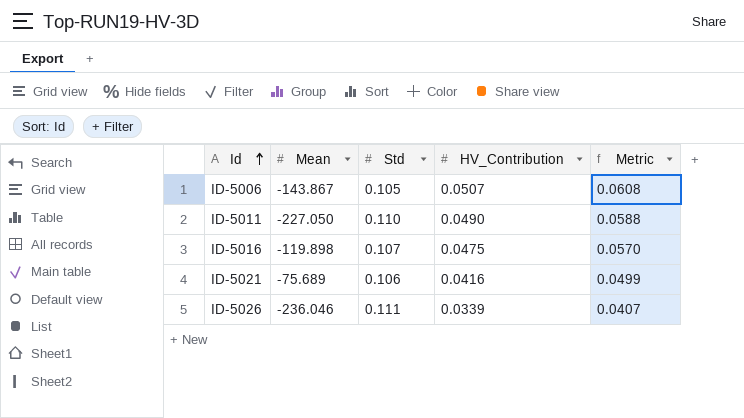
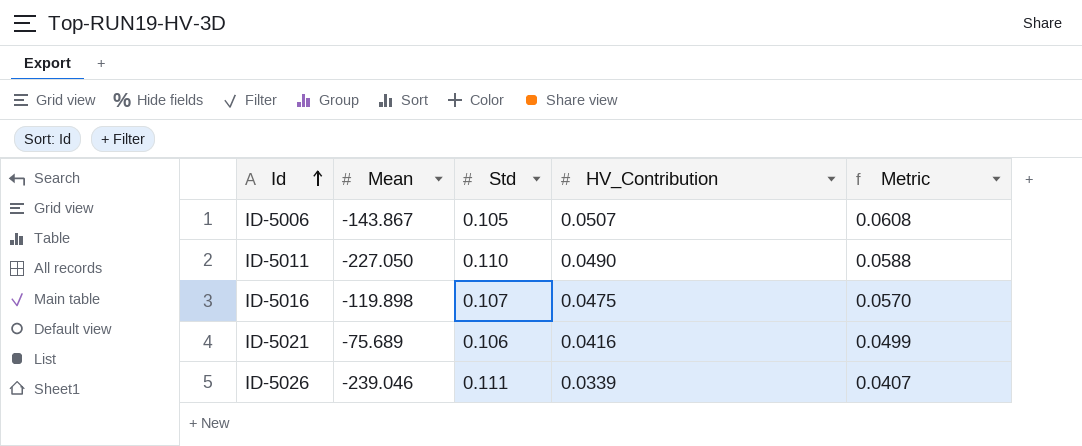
ID-5026 | Mean: -236.046 -> -239.046

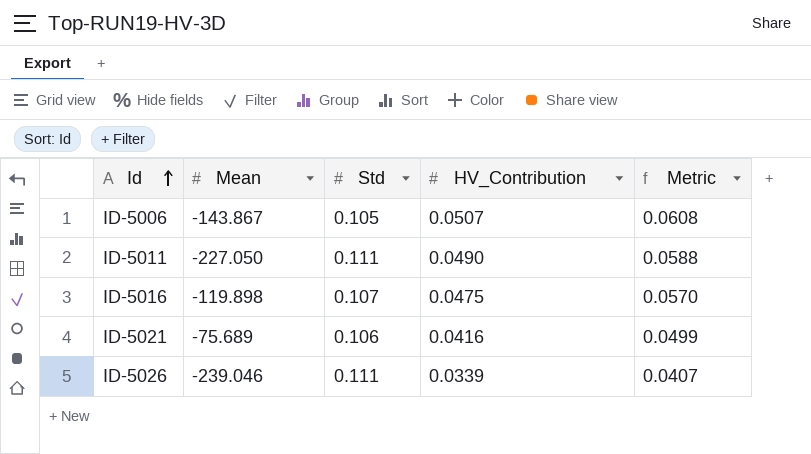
ID-5011 | Std: 0.110 -> 0.111

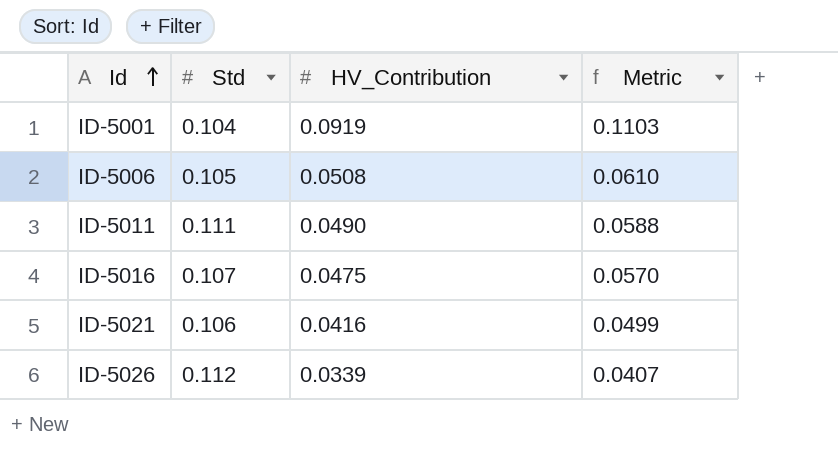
column Mean | position: 2 -> none
row ID-5001: none -> 0.104 | 0.0919 | 0.1103
ID-5006 | HV_Contribution: 0.0507 -> 0.0508
ID-5006 | Metric: 0.0608 -> 0.0610
ID-5026 | Std: 0.111 -> 0.112

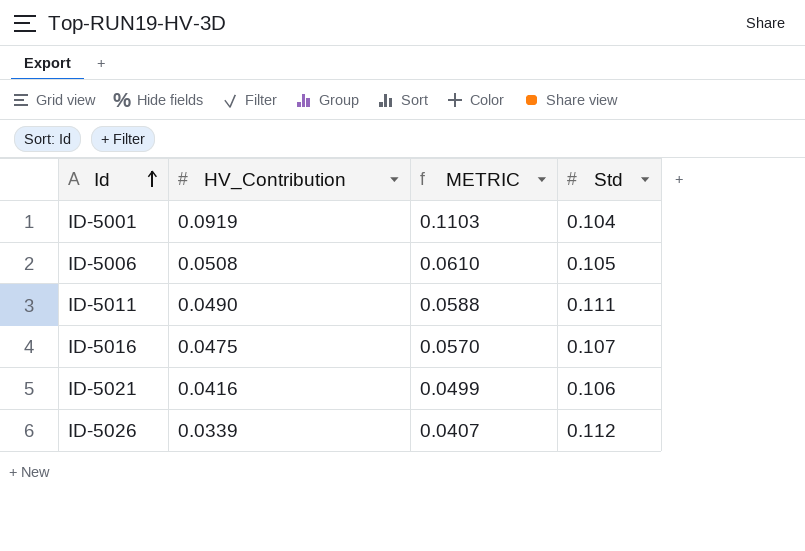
column name: Metric -> METRIC
column Std | position: 2 -> 4

